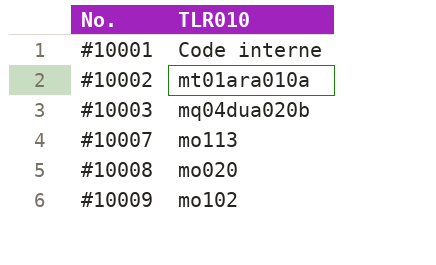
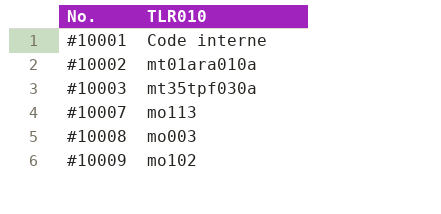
#10003 | TLR010: mq04dua020b -> mt35tpf030a
#10008 | TLR010: mo020 -> mo003

